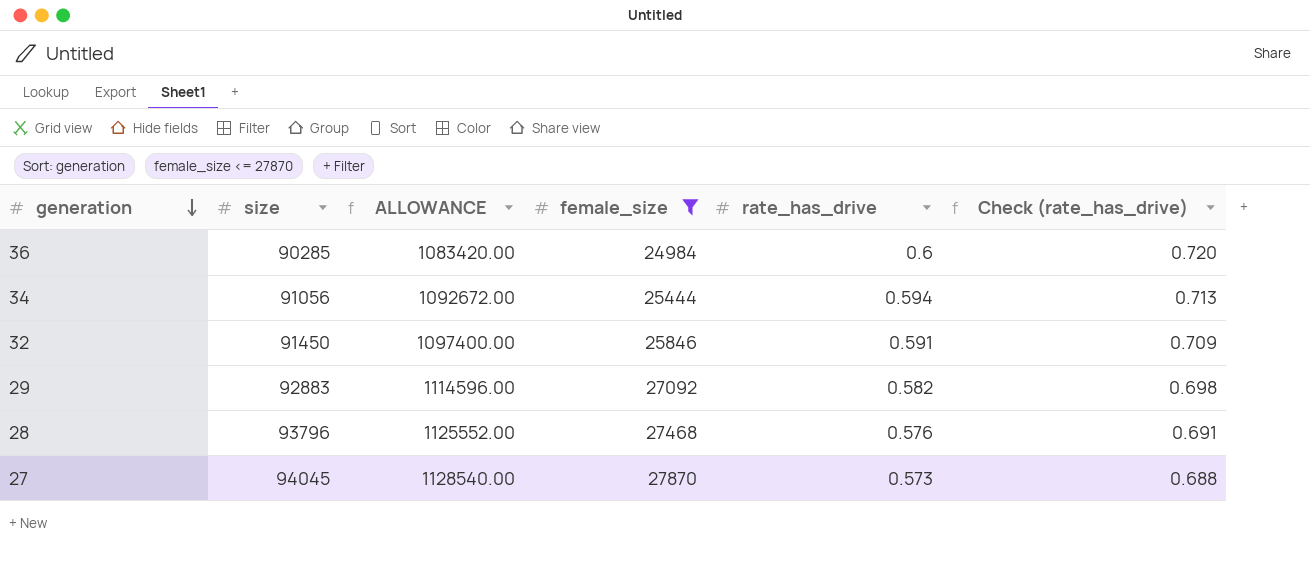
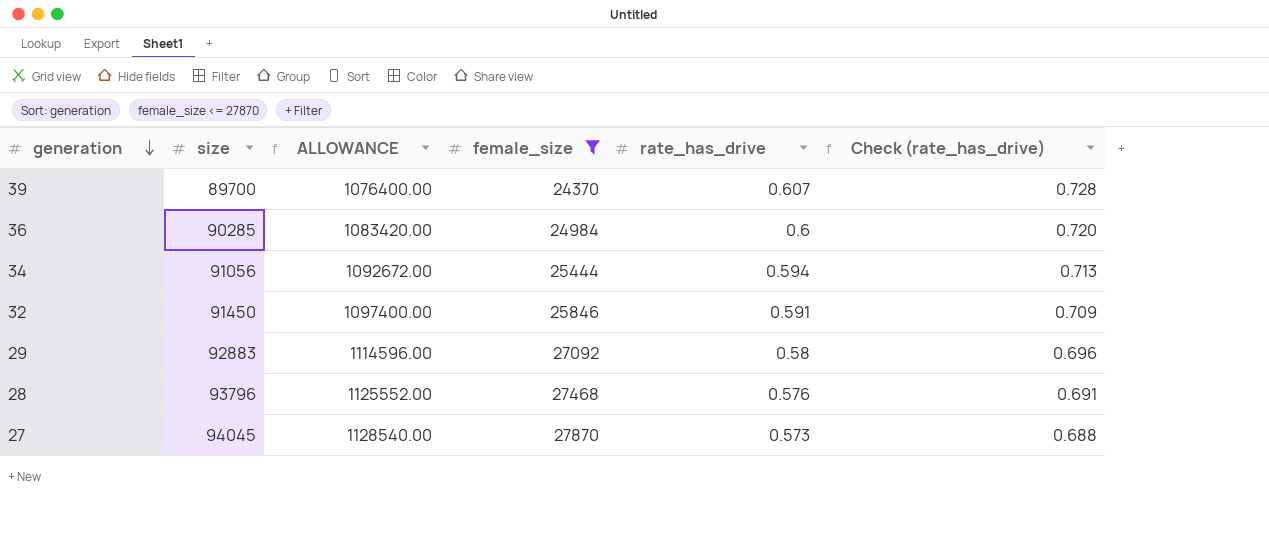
row 39: none -> 89700 | 1076400.00 | 24370 | 0.607 | 0.728
29 | rate_has_drive: 0.582 -> 0.58
29 | Check (rate_has_drive): 0.698 -> 0.696

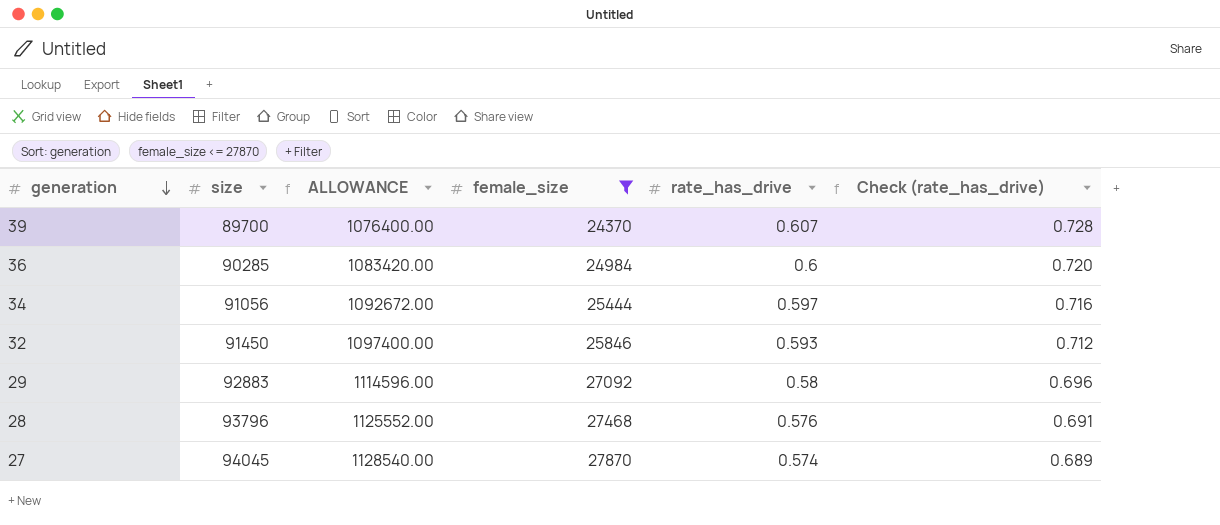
34 | rate_has_drive: 0.594 -> 0.597
34 | Check (rate_has_drive): 0.713 -> 0.716
32 | rate_has_drive: 0.591 -> 0.593
32 | Check (rate_has_drive): 0.709 -> 0.712
27 | rate_has_drive: 0.573 -> 0.574
27 | Check (rate_has_drive): 0.688 -> 0.689

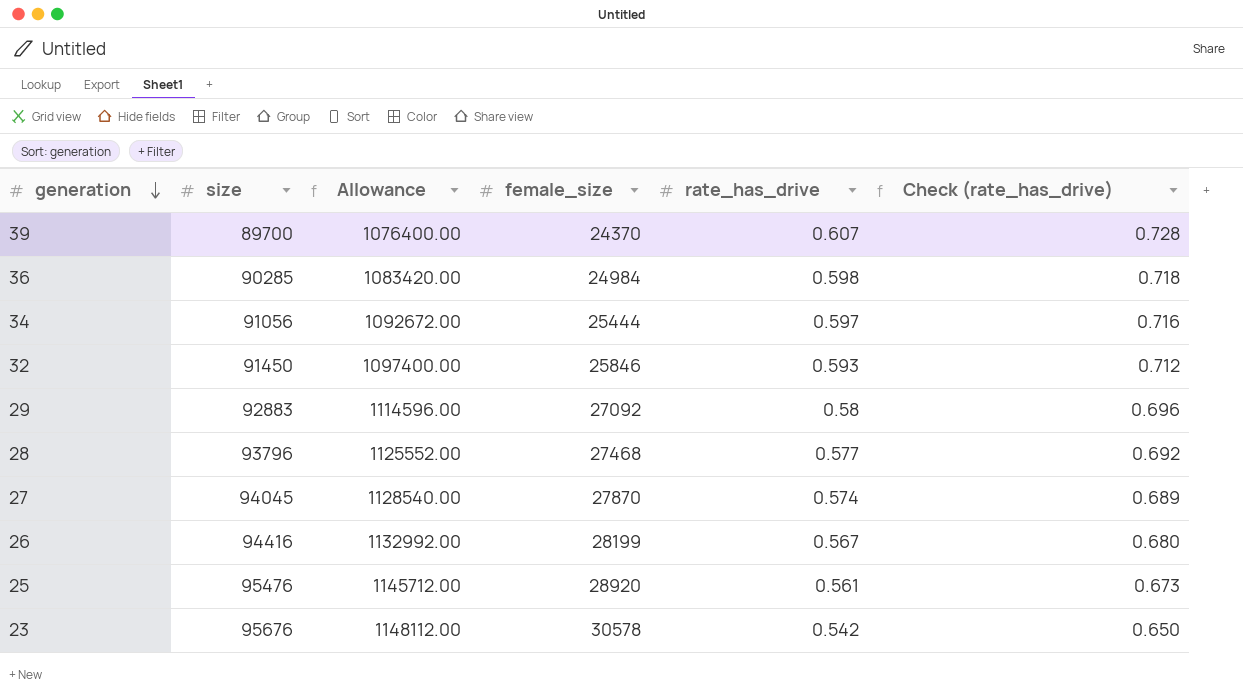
filter: female_size <= 27870 -> none
column name: ALLOWANCE -> Allowance
36 | rate_has_drive: 0.6 -> 0.598
36 | Check (rate_has_drive): 0.720 -> 0.718
28 | rate_has_drive: 0.576 -> 0.577
28 | Check (rate_has_drive): 0.691 -> 0.692

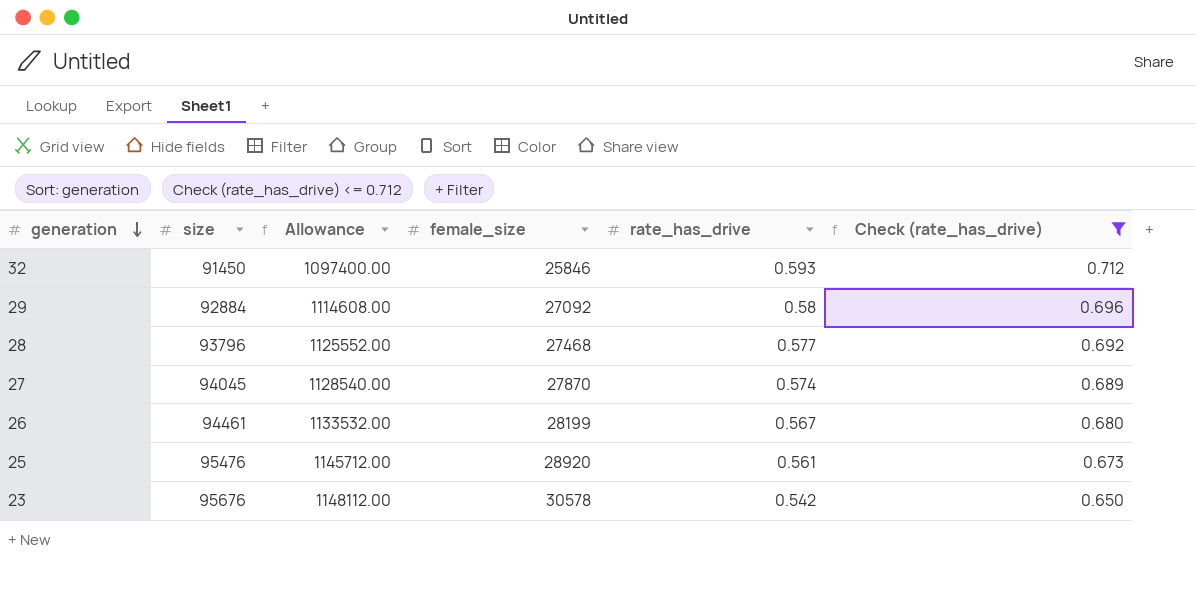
filter: none -> Check (rate_has_drive) <= 0.712
29 | size: 92883 -> 92884
29 | Allowance: 1114596.00 -> 1114608.00
26 | size: 94416 -> 94461
26 | Allowance: 1132992.00 -> 1133532.00

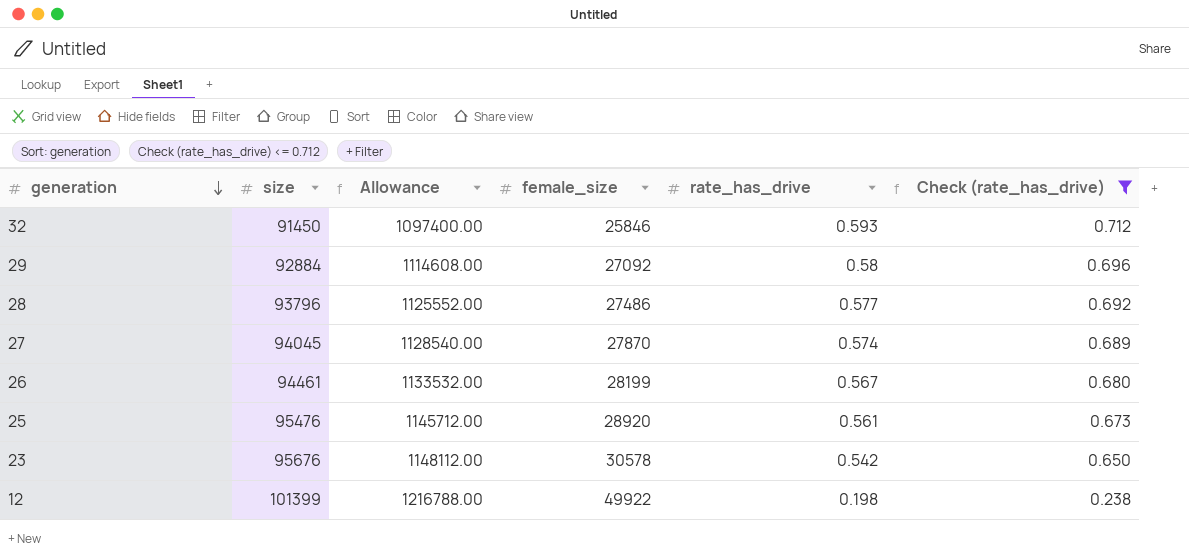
28 | female_size: 27468 -> 27486
row 12: none -> 101399 | 1216788.00 | 49922 | 0.198 | 0.238

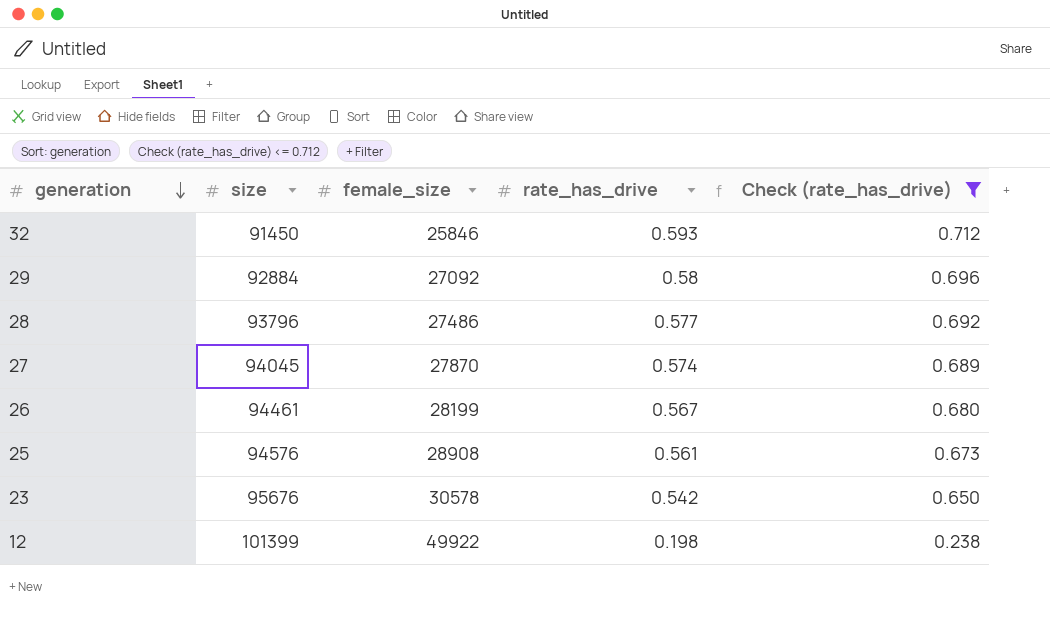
column Allowance | formula: [size] * 12 -> none
25 | size: 95476 -> 94576
25 | female_size: 28920 -> 28908

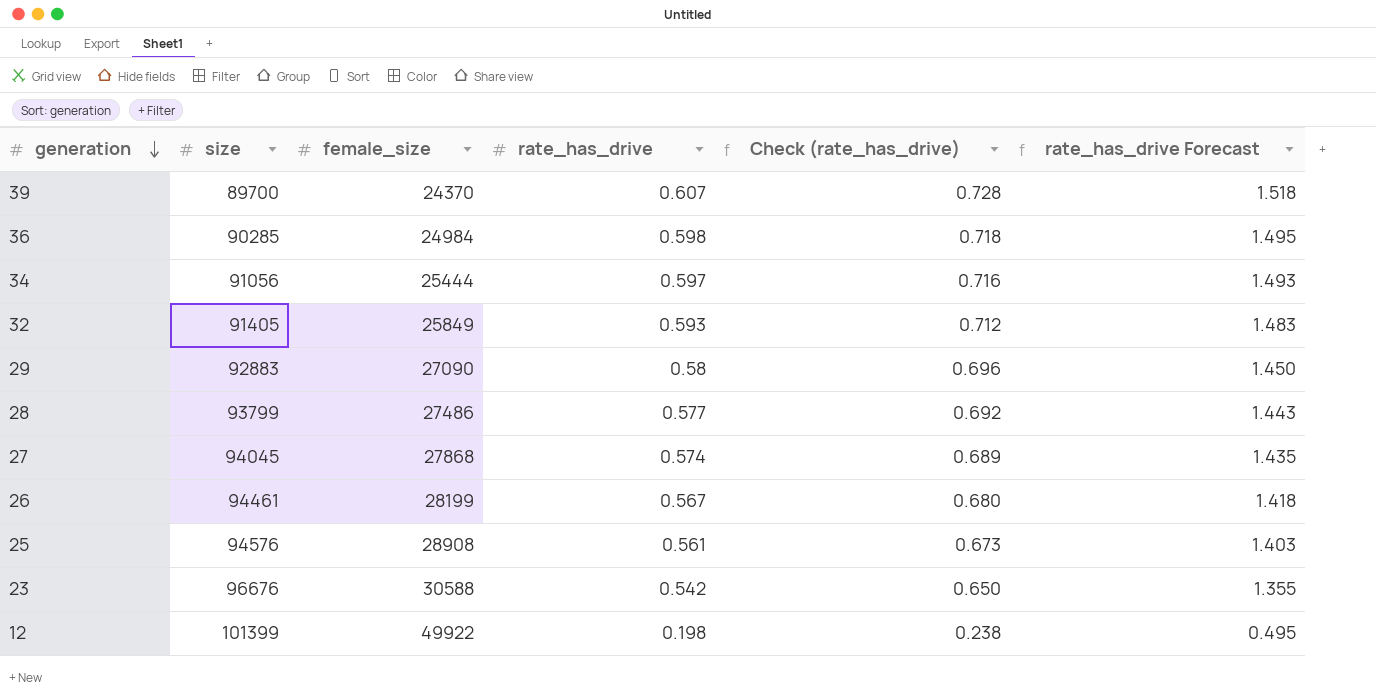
filter: Check (rate_has_drive) <= 0.712 -> none
column rate_has_drive Forecast | formula: none -> [rate_has_drive] * 2.5
32 | size: 91450 -> 91405
32 | female_size: 25846 -> 25849
29 | size: 92884 -> 92883
29 | female_size: 27092 -> 27090
28 | size: 93796 -> 93799
27 | female_size: 27870 -> 27868
23 | size: 95676 -> 96676
23 | female_size: 30578 -> 30588

